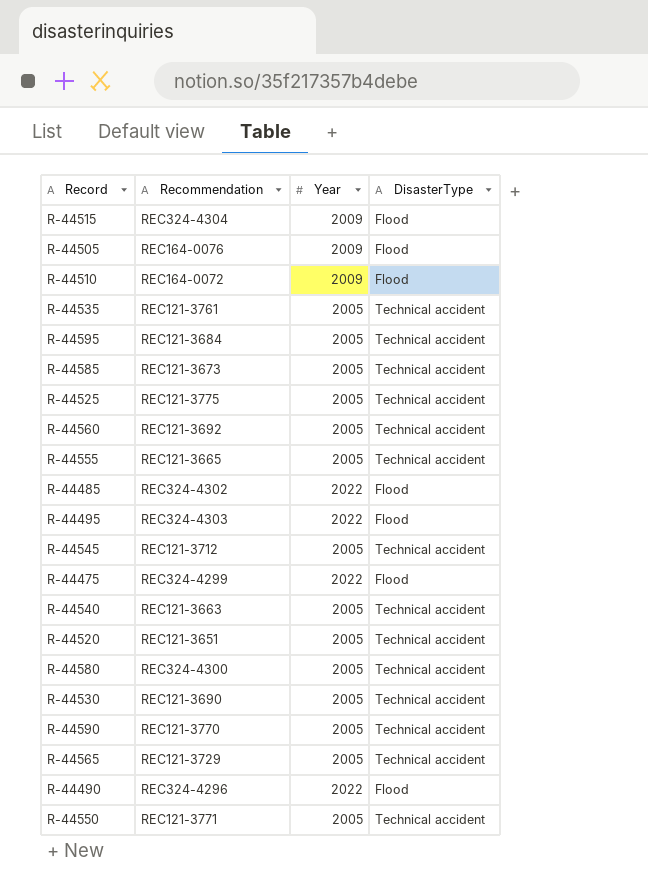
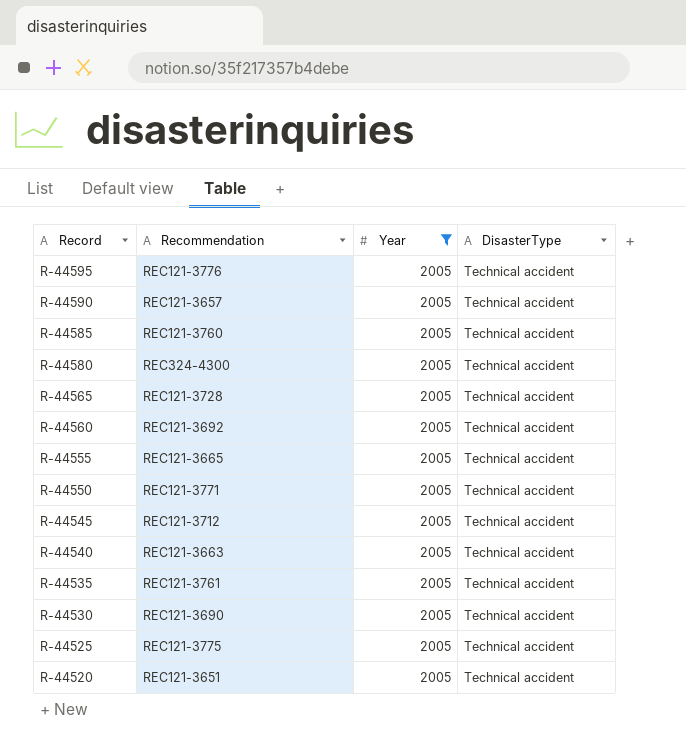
filter: none -> Year = 2005
row order: none -> Record descending
R-44595 | Recommendation: REC121-3684 -> REC121-3776
R-44590 | Recommendation: REC121-3770 -> REC121-3657
R-44585 | Recommendation: REC121-3673 -> REC121-3760
R-44565 | Recommendation: REC121-3729 -> REC121-3728

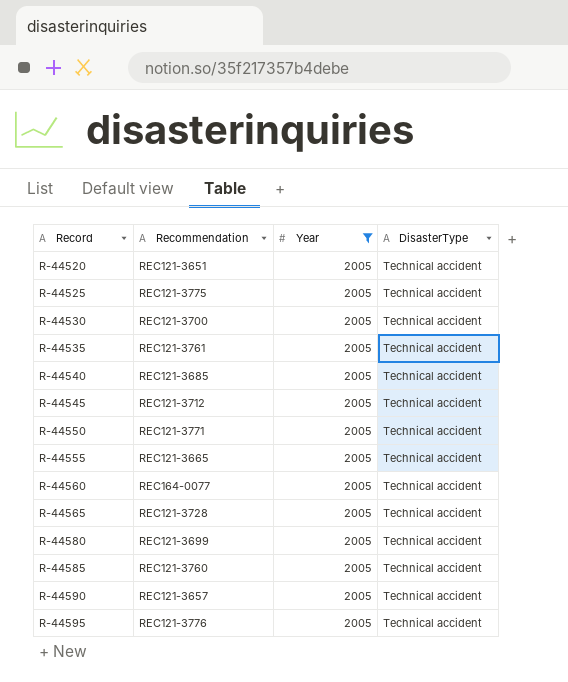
row order: Record descending -> Record ascending
R-44530 | Recommendation: REC121-3690 -> REC121-3700
R-44540 | Recommendation: REC121-3663 -> REC121-3685
R-44560 | Recommendation: REC121-3692 -> REC164-0077
R-44580 | Recommendation: REC324-4300 -> REC121-3699

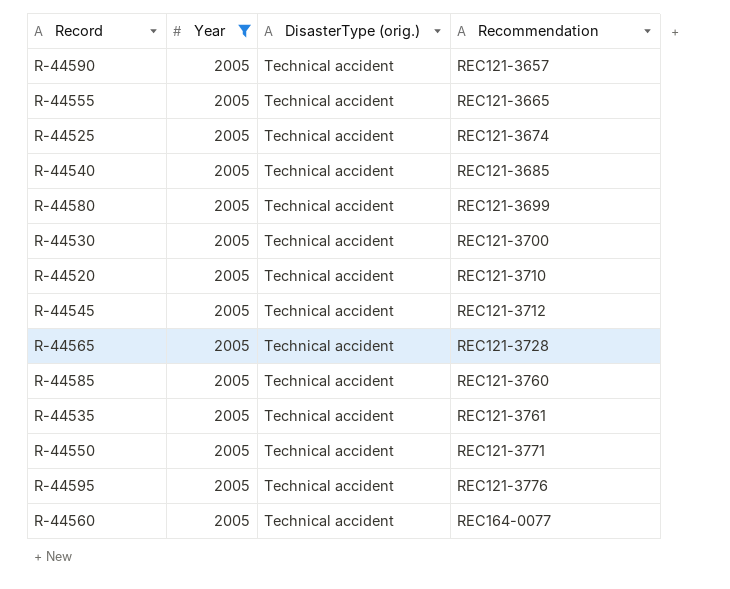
row order: Record ascending -> Recommendation ascending
column name: DisasterType -> DisasterType (orig.)
column Recommendation | position: 2 -> 4
R-44525 | Recommendation: REC121-3775 -> REC121-3674
R-44520 | Recommendation: REC121-3651 -> REC121-3710

